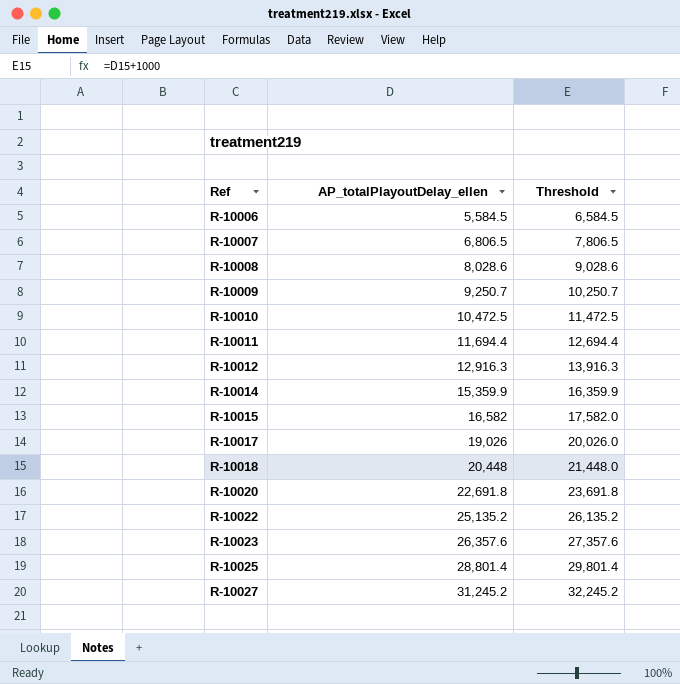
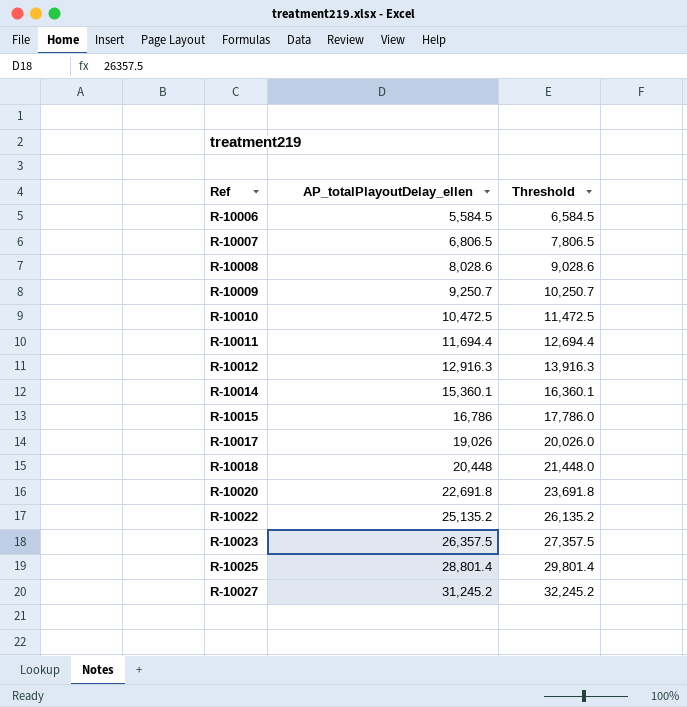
R-10014 | AP_totalPlayoutDelay_ellen: 15,359.9 -> 15,360.1
R-10014 | Threshold: 16,359.9 -> 16,360.1
R-10015 | AP_totalPlayoutDelay_ellen: 16,582 -> 16,786
R-10015 | Threshold: 17,582.0 -> 17,786.0
R-10023 | AP_totalPlayoutDelay_ellen: 26,357.6 -> 26,357.5
R-10023 | Threshold: 27,357.6 -> 27,357.5

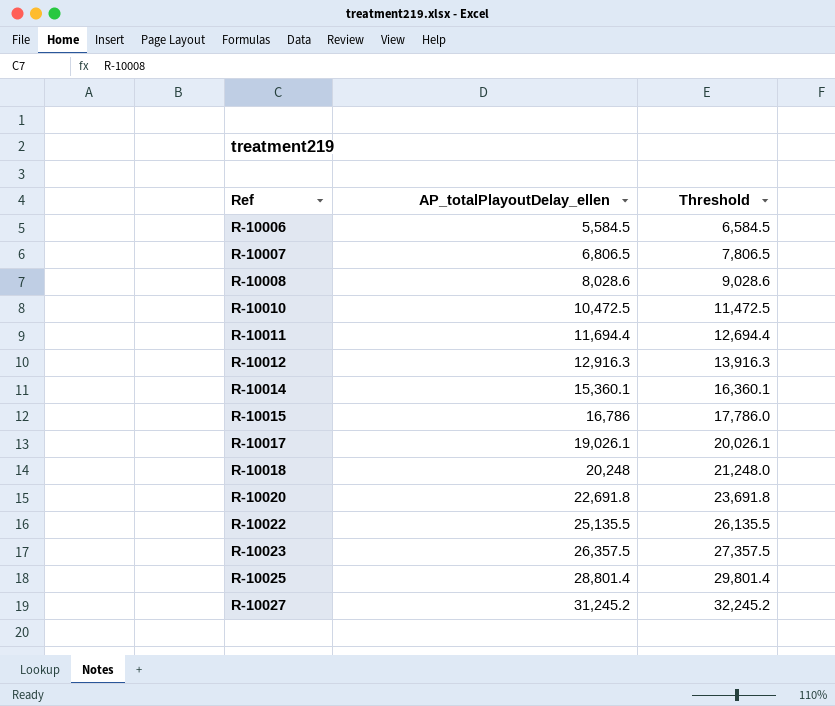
row R-10009: 9,250.7 | 10,250.7 -> none
R-10017 | AP_totalPlayoutDelay_ellen: 19,026 -> 19,026.1
R-10017 | Threshold: 20,026.0 -> 20,026.1
R-10018 | AP_totalPlayoutDelay_ellen: 20,448 -> 20,248
R-10018 | Threshold: 21,448.0 -> 21,248.0
R-10022 | AP_totalPlayoutDelay_ellen: 25,135.2 -> 25,135.5
R-10022 | Threshold: 26,135.2 -> 26,135.5

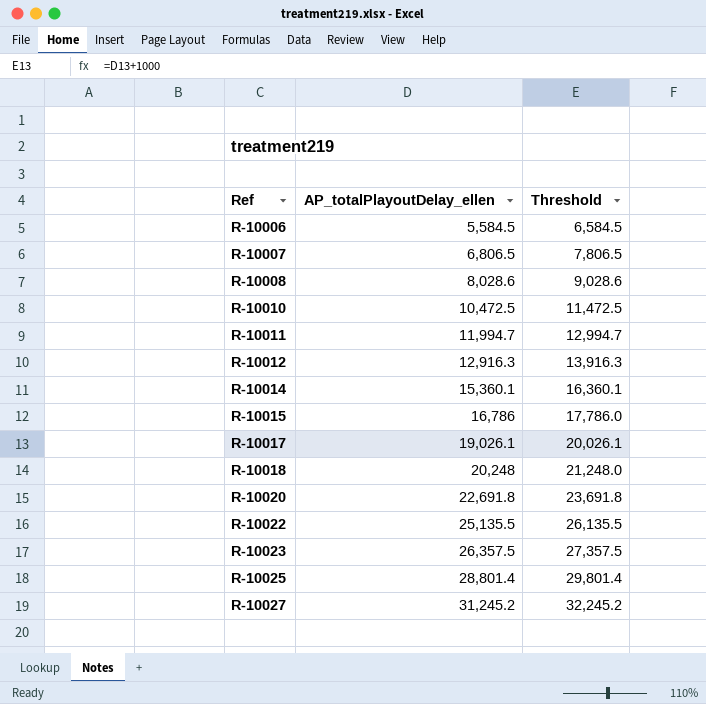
R-10011 | AP_totalPlayoutDelay_ellen: 11,694.4 -> 11,994.7
R-10011 | Threshold: 12,694.4 -> 12,994.7

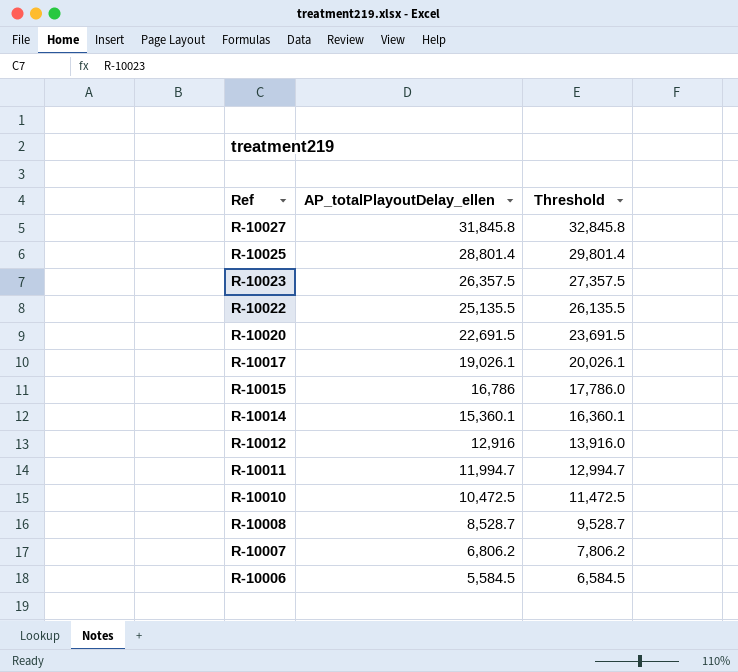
row order: Ref ascending -> Ref descending
row R-10018: 20,248 | 21,248.0 -> none
R-10027 | AP_totalPlayoutDelay_ellen: 31,245.2 -> 31,845.8
R-10027 | Threshold: 32,245.2 -> 32,845.8
R-10020 | AP_totalPlayoutDelay_ellen: 22,691.8 -> 22,691.5
R-10020 | Threshold: 23,691.8 -> 23,691.5
R-10012 | AP_totalPlayoutDelay_ellen: 12,916.3 -> 12,916
R-10012 | Threshold: 13,916.3 -> 13,916.0
R-10008 | AP_totalPlayoutDelay_ellen: 8,028.6 -> 8,528.7
R-10008 | Threshold: 9,028.6 -> 9,528.7
R-10007 | AP_totalPlayoutDelay_ellen: 6,806.5 -> 6,806.2
R-10007 | Threshold: 7,806.5 -> 7,806.2

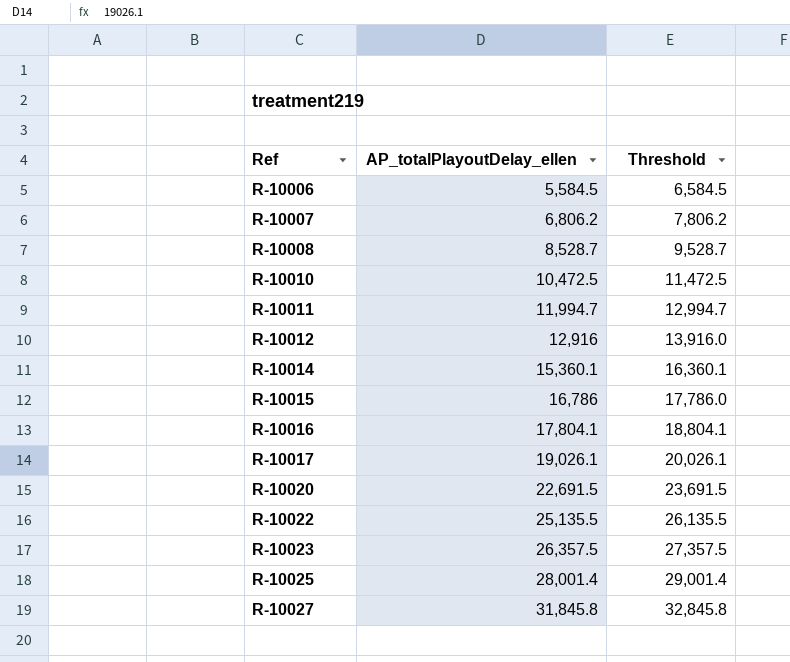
row order: Ref descending -> Ref ascending
row R-10016: none -> 17,804.1 | 18,804.1
R-10025 | AP_totalPlayoutDelay_ellen: 28,801.4 -> 28,001.4
R-10025 | Threshold: 29,801.4 -> 29,001.4

